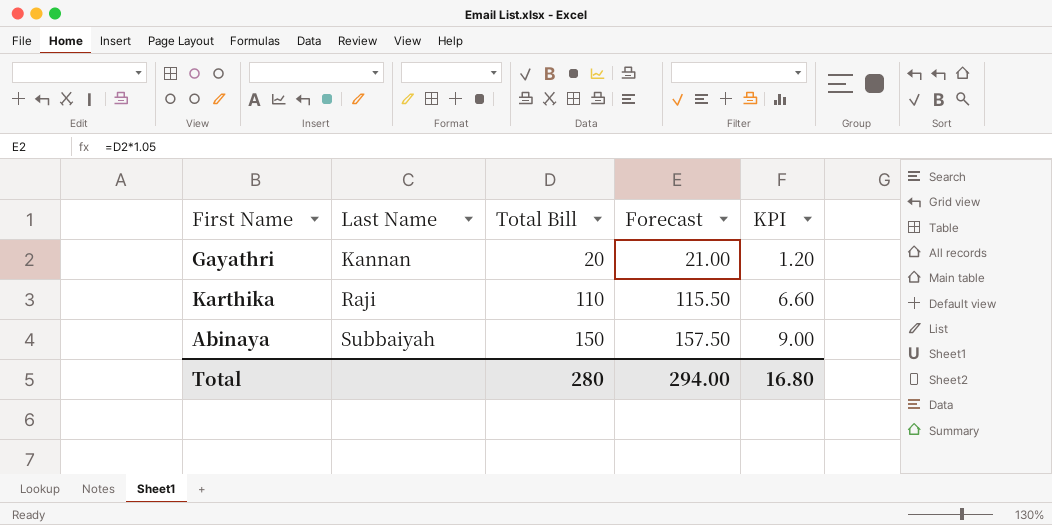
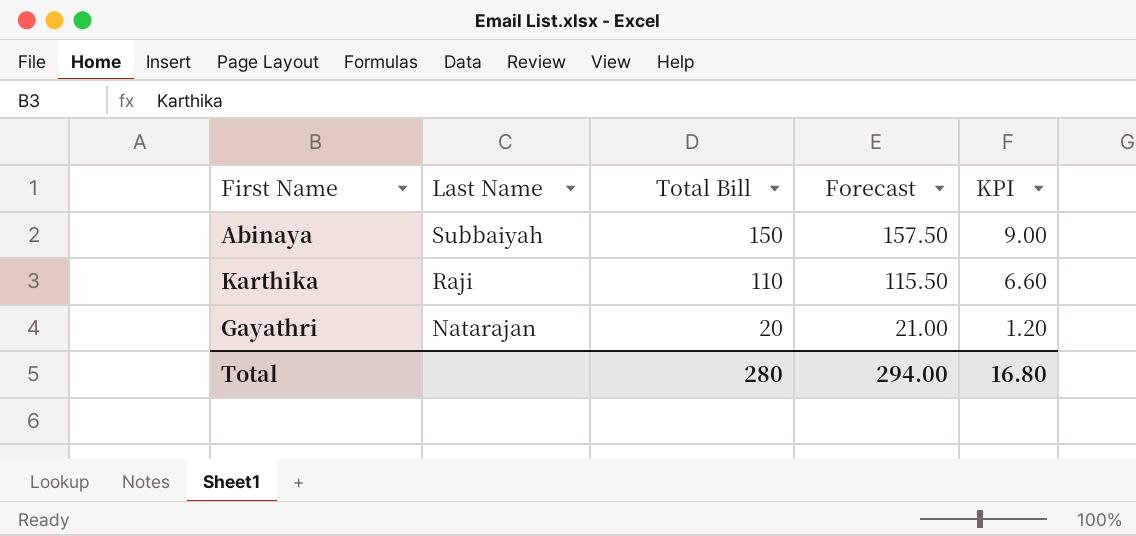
row order: Last Name ascending -> Last Name descending
Gayathri | Last Name: Kannan -> Natarajan

